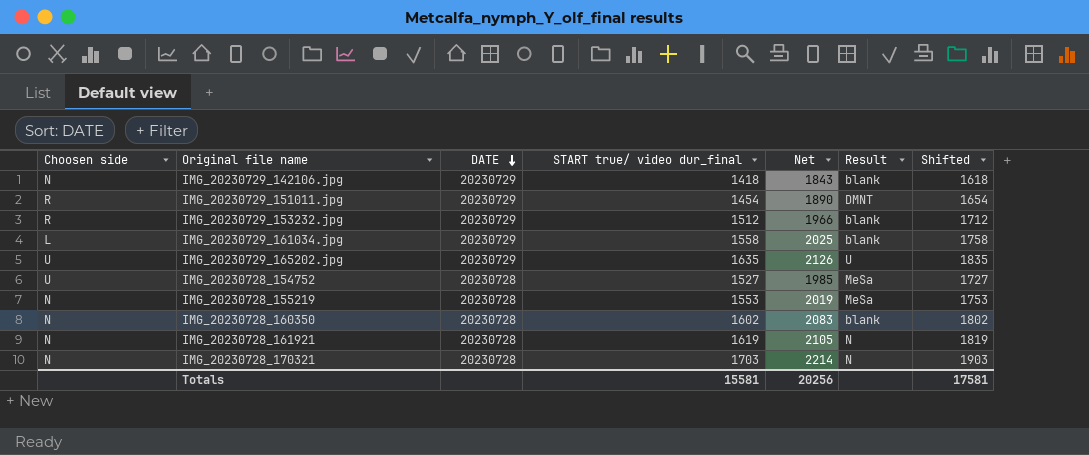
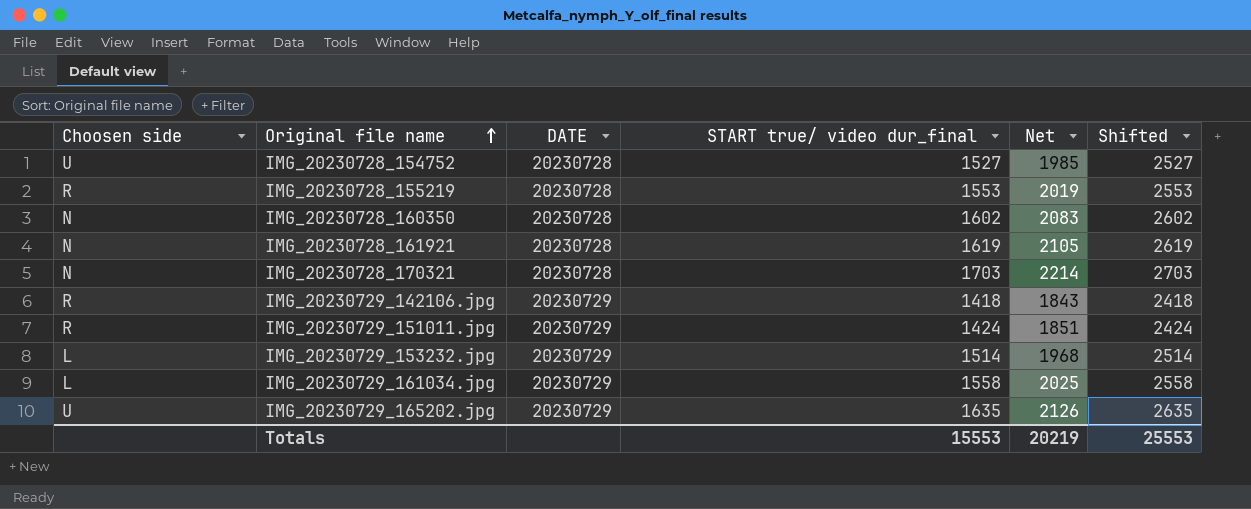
row order: DATE descending -> Original file name ascending
column Result | position: 6 -> none
column Shifted | formula: [START true/ video dur_final] + 200 -> [START true/ video dur_final] + 1000
IMG_20230728_155219 | Choosen side: N -> R
IMG_20230729_142106.jpg | Choosen side: N -> R
IMG_20230729_151011.jpg | START true/ video dur_final: 1454 -> 1424
IMG_20230729_151011.jpg | Net: 1890 -> 1851
IMG_20230729_153232.jpg | Choosen side: R -> L
IMG_20230729_153232.jpg | START true/ video dur_final: 1512 -> 1514
IMG_20230729_153232.jpg | Net: 1966 -> 1968
Totals | START true/ video dur_final: 15581 -> 15553
Totals | Net: 20256 -> 20219
Totals | Shifted: 17581 -> 25553

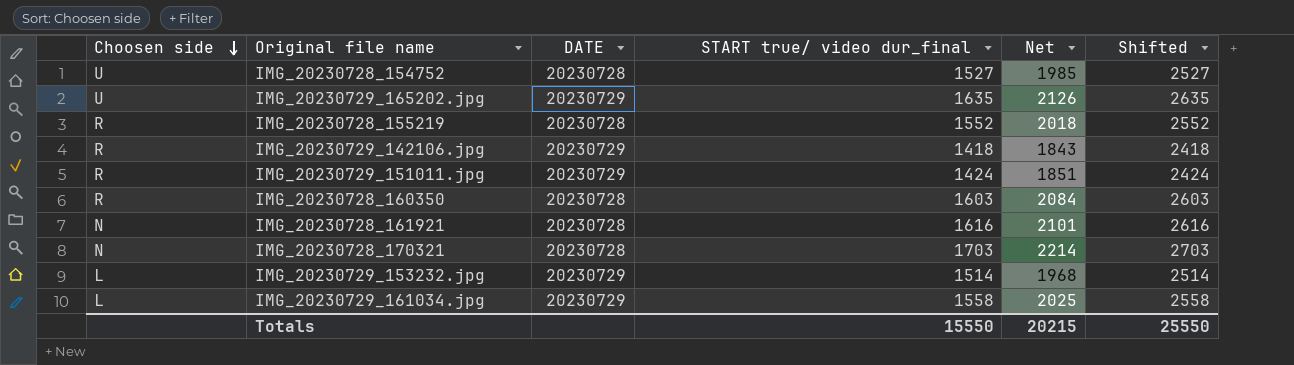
row order: Original file name ascending -> Choosen side descending
IMG_20230728_155219 | START true/ video dur_final: 1553 -> 1552
IMG_20230728_155219 | Net: 2019 -> 2018
IMG_20230728_155219 | Shifted: 2553 -> 2552
IMG_20230728_160350 | Choosen side: N -> R
IMG_20230728_160350 | START true/ video dur_final: 1602 -> 1603
IMG_20230728_160350 | Net: 2083 -> 2084
IMG_20230728_160350 | Shifted: 2602 -> 2603
IMG_20230728_161921 | START true/ video dur_final: 1619 -> 1616
IMG_20230728_161921 | Net: 2105 -> 2101
IMG_20230728_161921 | Shifted: 2619 -> 2616
Totals | START true/ video dur_final: 15553 -> 15550
Totals | Net: 20219 -> 20215
Totals | Shifted: 25553 -> 25550

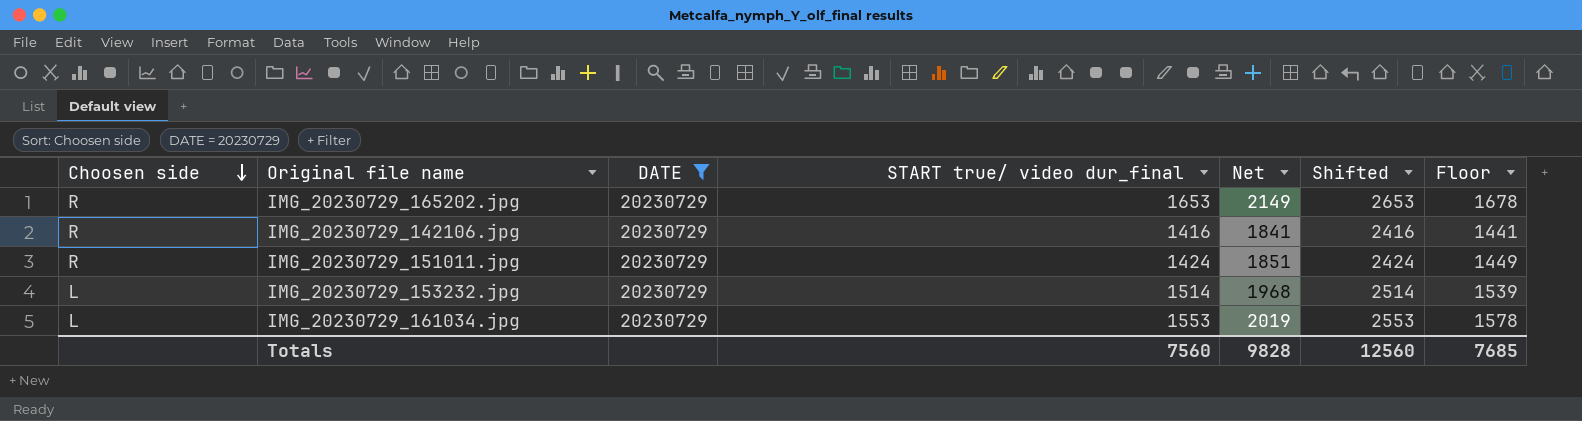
filter: none -> DATE = 20230729
column Floor | formula: none -> [START true/ video dur_final] + 25
IMG_20230729_165202.jpg | Choosen side: U -> R
IMG_20230729_165202.jpg | START true/ video dur_final: 1635 -> 1653
IMG_20230729_165202.jpg | Net: 2126 -> 2149
IMG_20230729_165202.jpg | Shifted: 2635 -> 2653
IMG_20230729_142106.jpg | START true/ video dur_final: 1418 -> 1416
IMG_20230729_142106.jpg | Net: 1843 -> 1841
IMG_20230729_142106.jpg | Shifted: 2418 -> 2416
IMG_20230729_161034.jpg | START true/ video dur_final: 1558 -> 1553
IMG_20230729_161034.jpg | Net: 2025 -> 2019
IMG_20230729_161034.jpg | Shifted: 2558 -> 2553
Totals | START true/ video dur_final: 15550 -> 7560
Totals | Net: 20215 -> 9828
Totals | Shifted: 25550 -> 12560

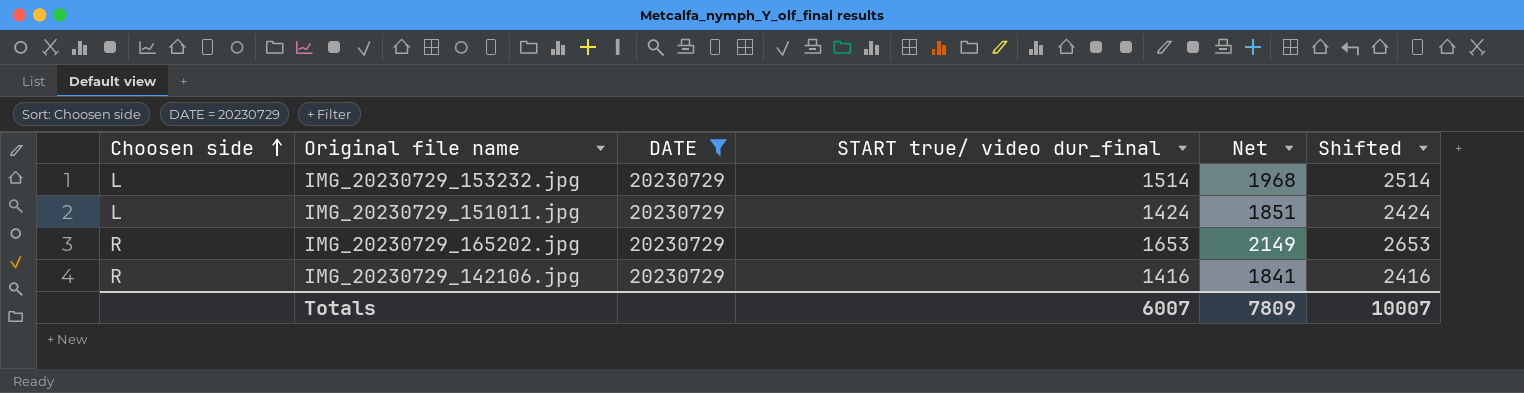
row order: Choosen side descending -> Choosen side ascending
column Floor | formula: [START true/ video dur_final] + 25 -> none
row IMG_20230729_161034.jpg: L | 20230729 | 1553 | 2019 | 2553 | 1578 -> none
IMG_20230729_151011.jpg | Choosen side: R -> L
Totals | START true/ video dur_final: 7560 -> 6007
Totals | Net: 9828 -> 7809
Totals | Shifted: 12560 -> 10007

